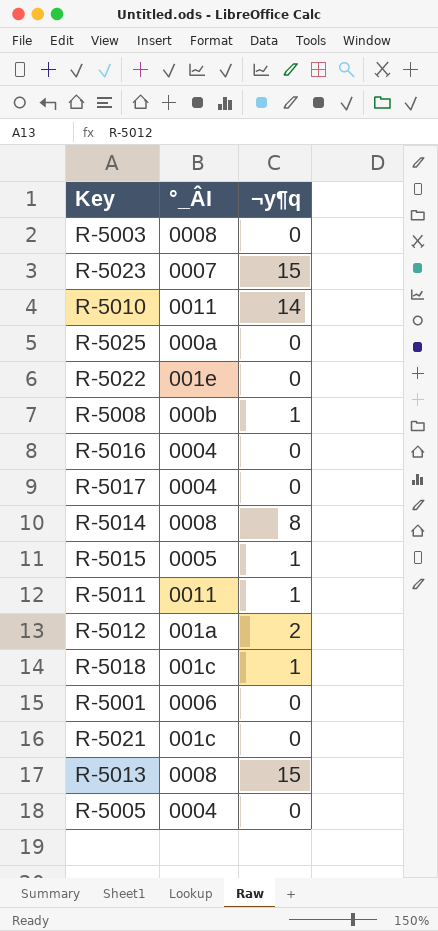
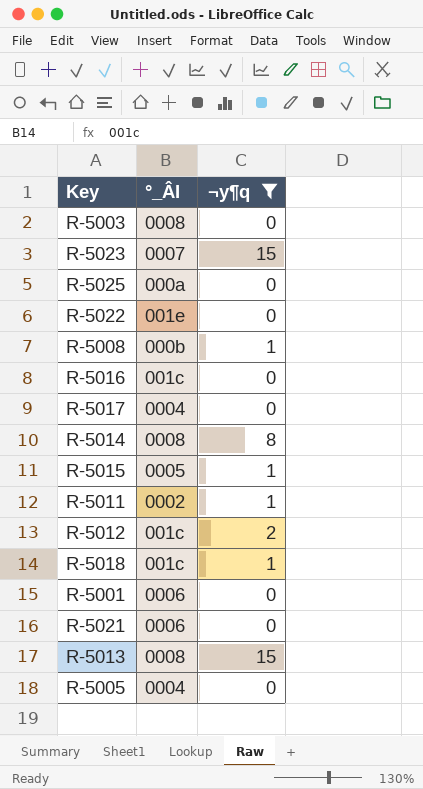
filter: none -> ¬y¶q != 14
R-5016 | °_ÂI: 0004 -> 001c
R-5011 | °_ÂI: 0011 -> 0002
R-5012 | °_ÂI: 001a -> 001c
R-5021 | °_ÂI: 001c -> 0006

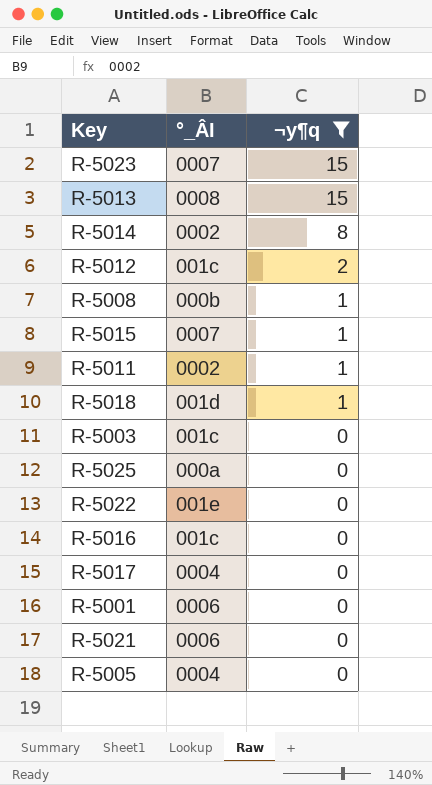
row order: none -> ¬y¶q descending
R-5014 | °_ÂI: 0008 -> 0002
R-5015 | °_ÂI: 0005 -> 0007
R-5018 | °_ÂI: 001c -> 001d
R-5003 | °_ÂI: 0008 -> 001c

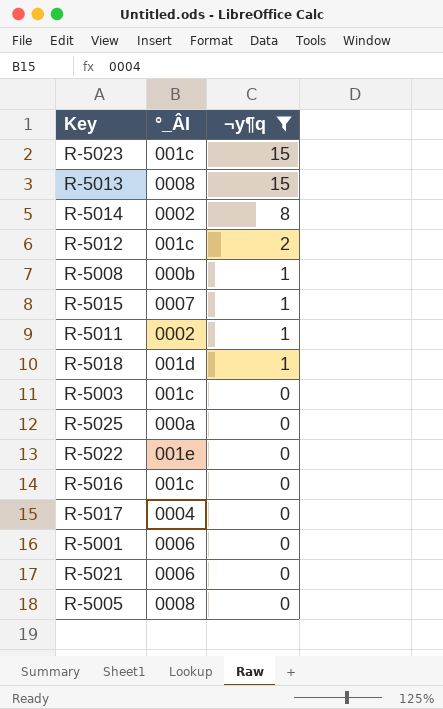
R-5023 | °_ÂI: 0007 -> 001c
R-5005 | °_ÂI: 0004 -> 0008

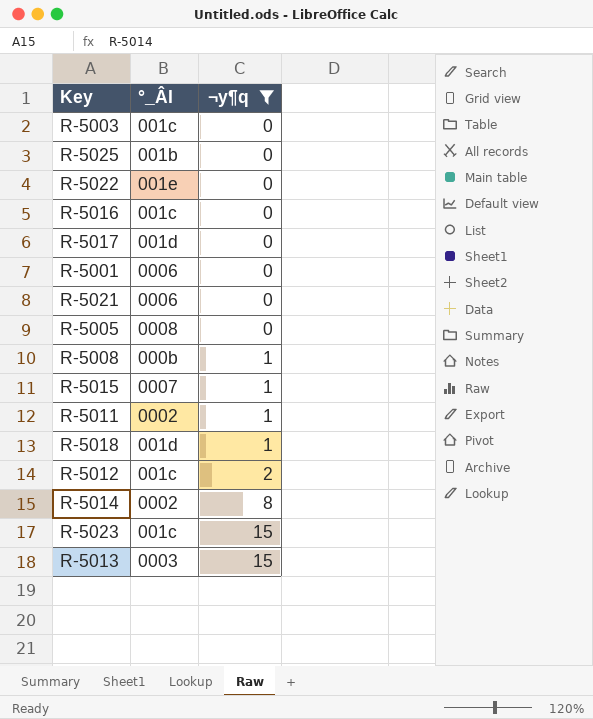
row order: ¬y¶q descending -> ¬y¶q ascending
R-5025 | °_ÂI: 000a -> 001b
R-5017 | °_ÂI: 0004 -> 001d
R-5013 | °_ÂI: 0008 -> 0003

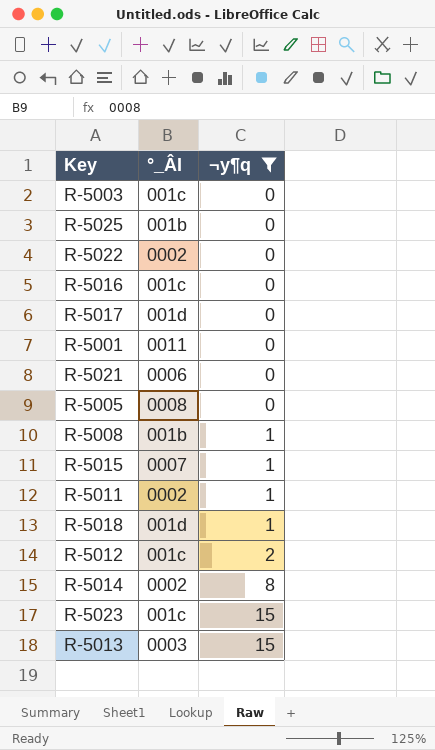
R-5022 | °_ÂI: 001e -> 0002
R-5001 | °_ÂI: 0006 -> 0011
R-5008 | °_ÂI: 000b -> 001b

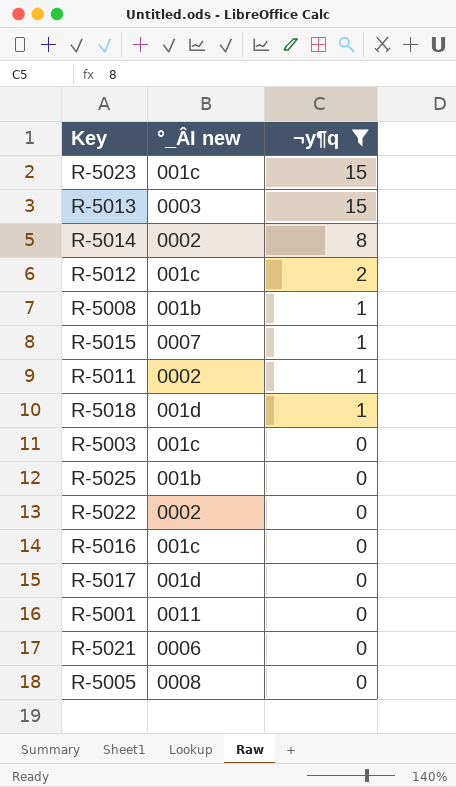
row order: ¬y¶q ascending -> ¬y¶q descending
column name: °_ÂI -> °_ÂI new

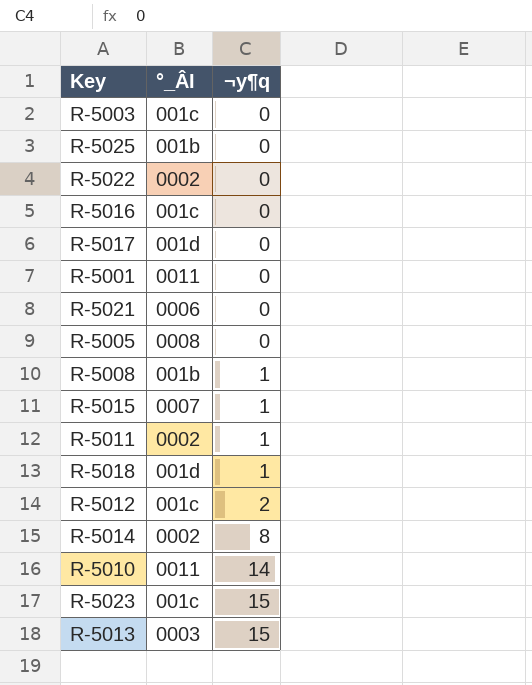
filter: ¬y¶q != 14 -> none
row order: ¬y¶q descending -> ¬y¶q ascending
column name: °_ÂI new -> °_ÂI

